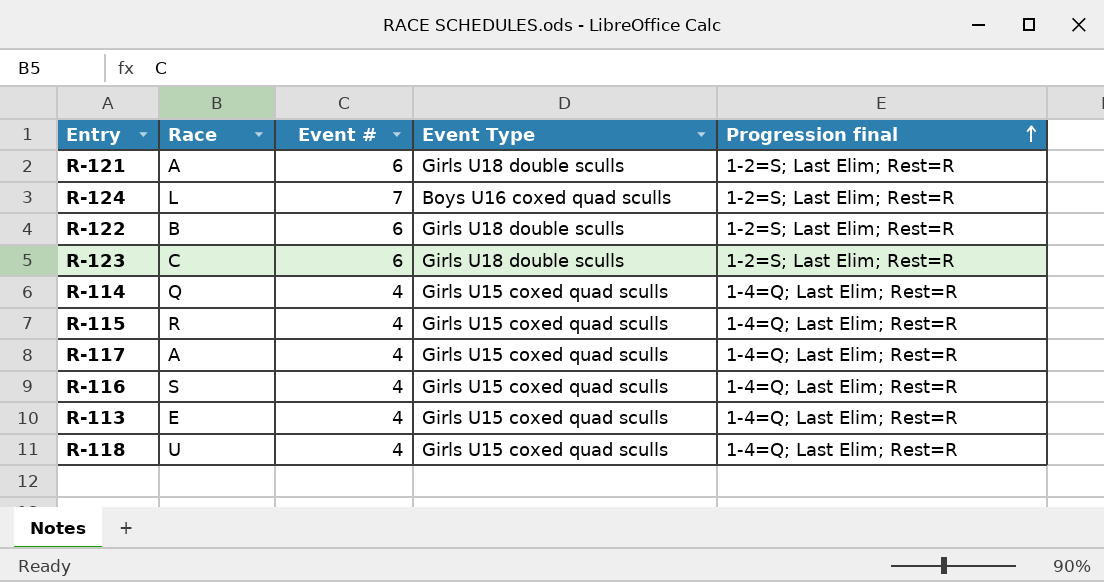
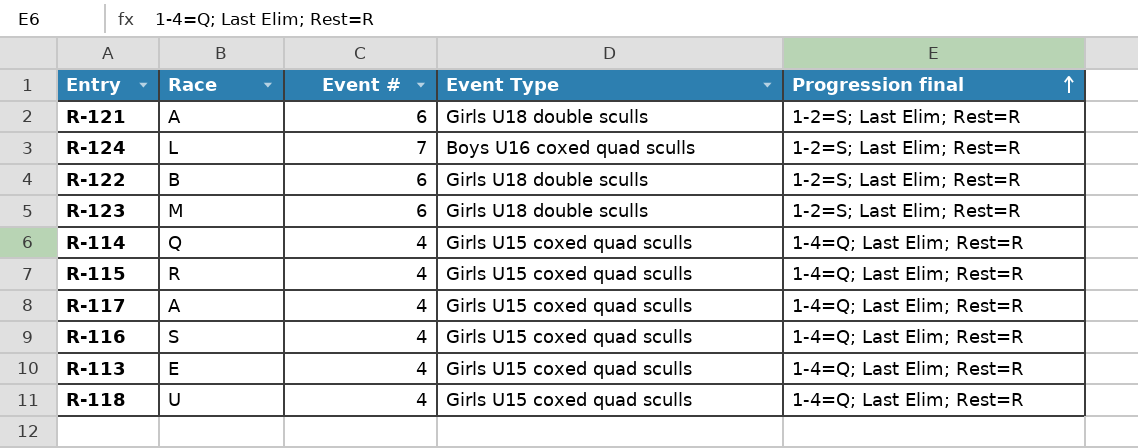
R-123 | Race: C -> M

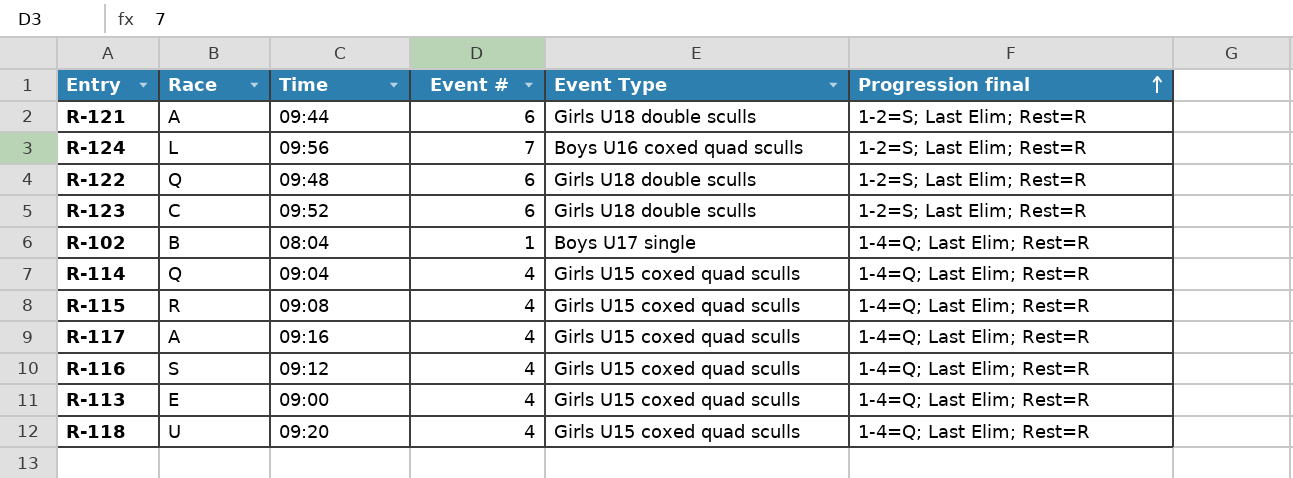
column Time | position: none -> 3
R-122 | Race: B -> Q
R-123 | Race: M -> C
row R-102: none -> B | 08:04 | 1 | Boys U17 single | 1-4=Q; Last Elim; Rest=R

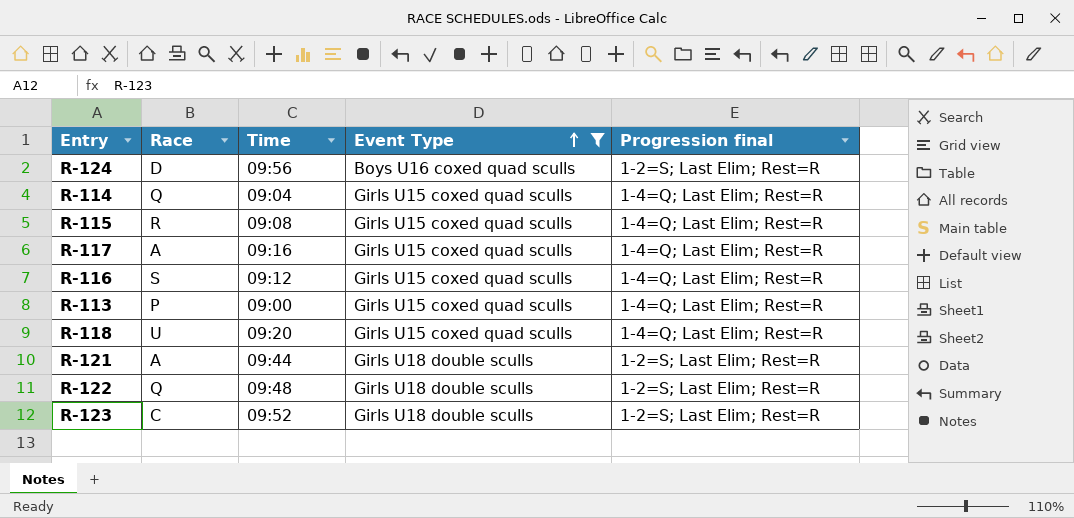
filter: none -> Event Type != Boys U17 single
row order: Progression final ascending -> Event Type ascending
column Event # | position: 4 -> none
R-124 | Race: L -> D
R-113 | Race: E -> P

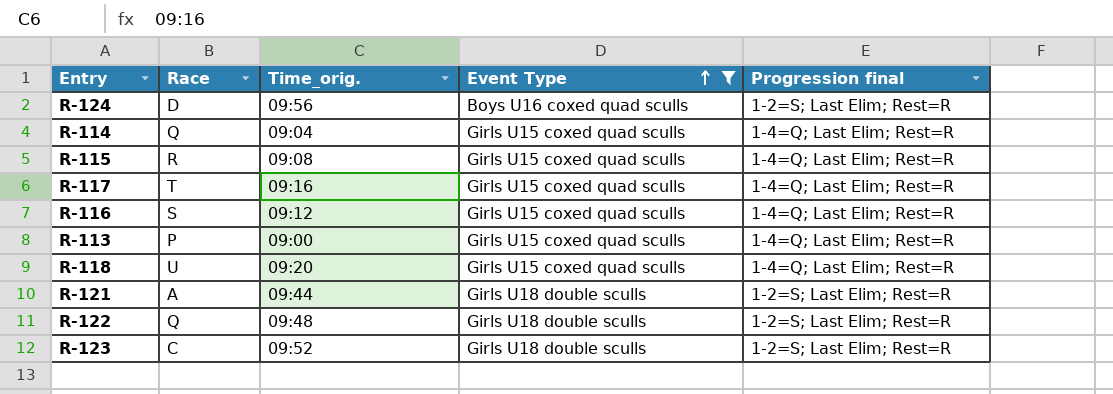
column name: Time -> Time_orig.
R-117 | Race: A -> T

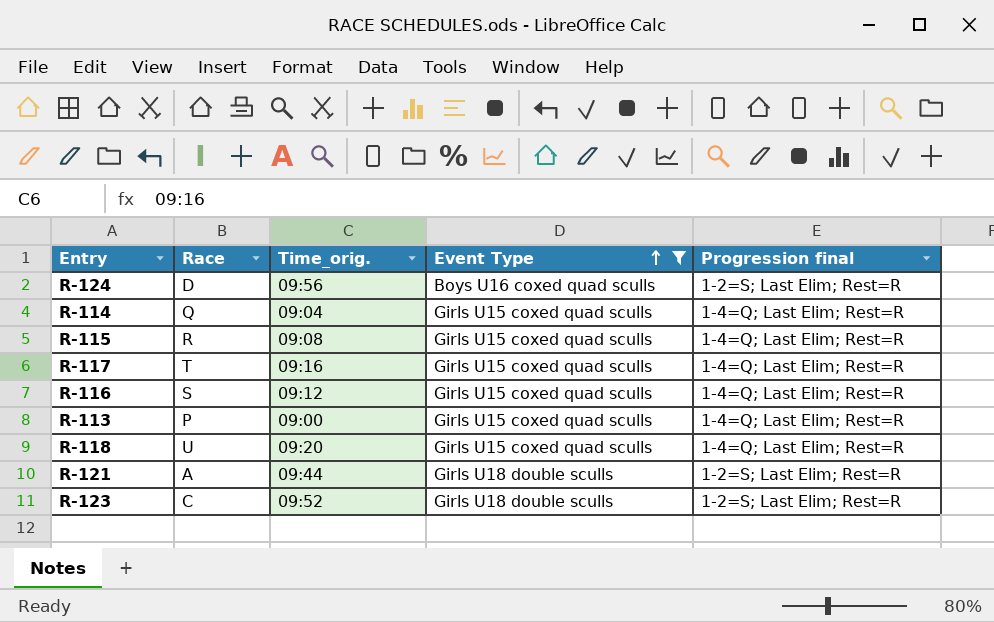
row R-122: Q | 09:48 | Girls U18 double sculls | 1-2=S; Last Elim; Rest=R -> none

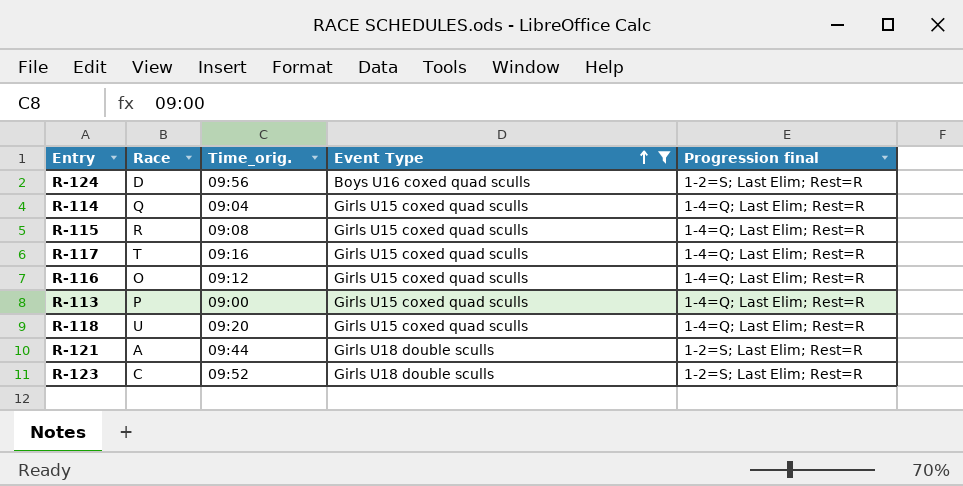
R-116 | Race: S -> O

